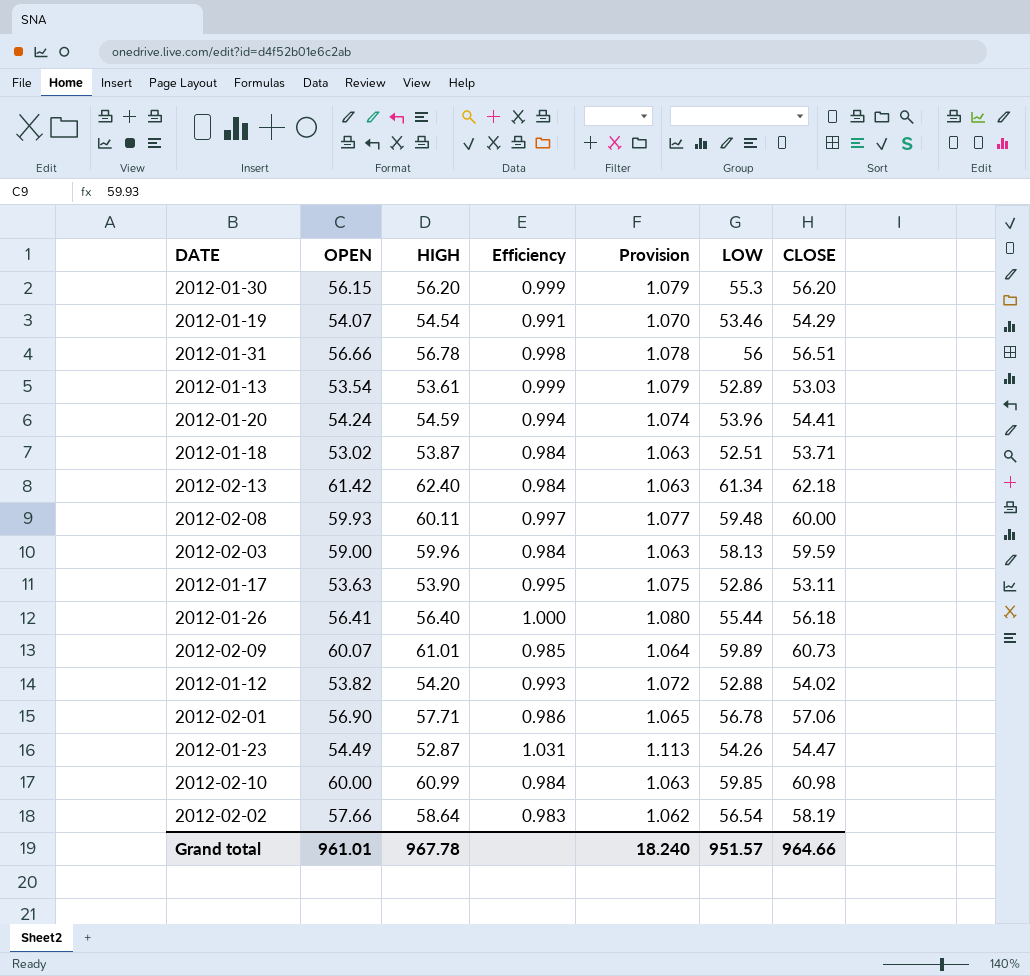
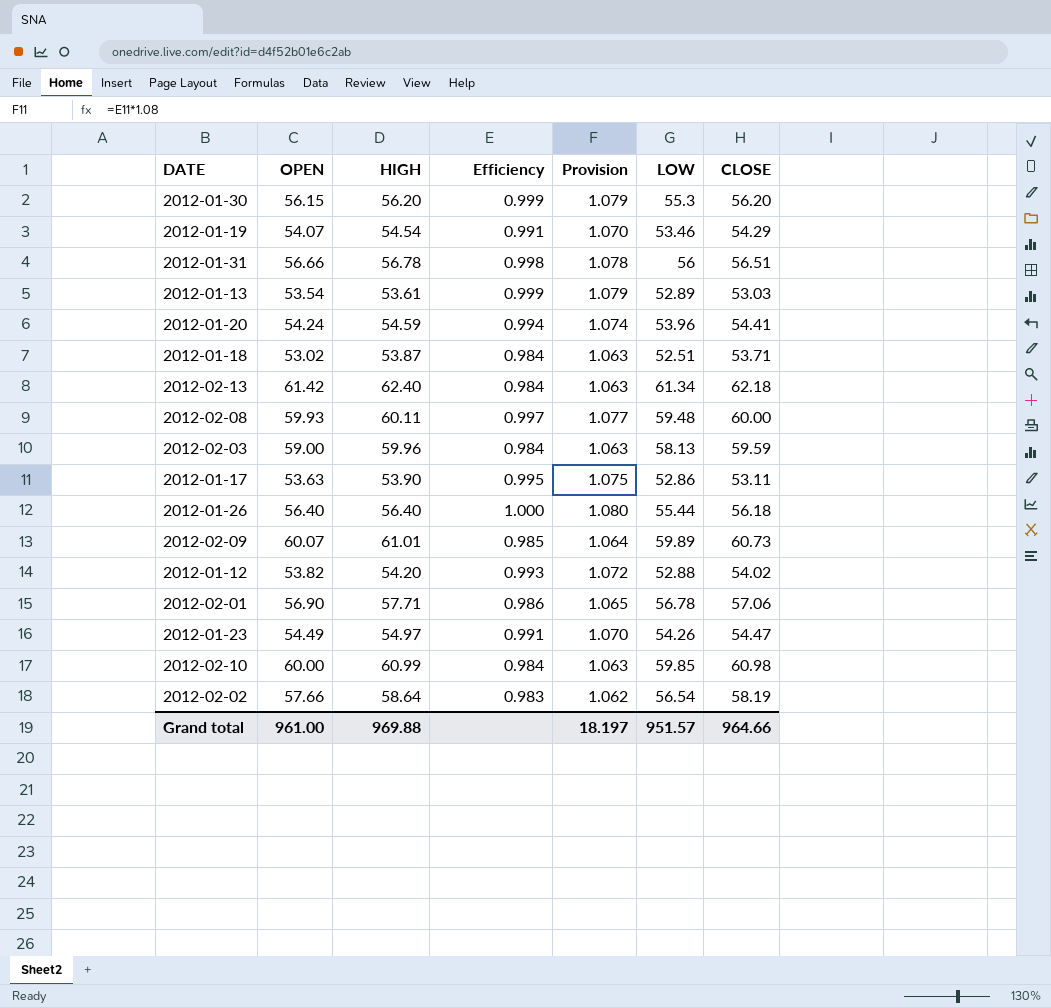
2012-01-26 | OPEN: 56.41 -> 56.40
2012-01-23 | HIGH: 52.87 -> 54.97
2012-01-23 | Efficiency: 1.031 -> 0.991
2012-01-23 | Provision: 1.113 -> 1.070
Grand total | OPEN: 961.01 -> 961.00
Grand total | HIGH: 967.78 -> 969.88
Grand total | Provision: 18.240 -> 18.197

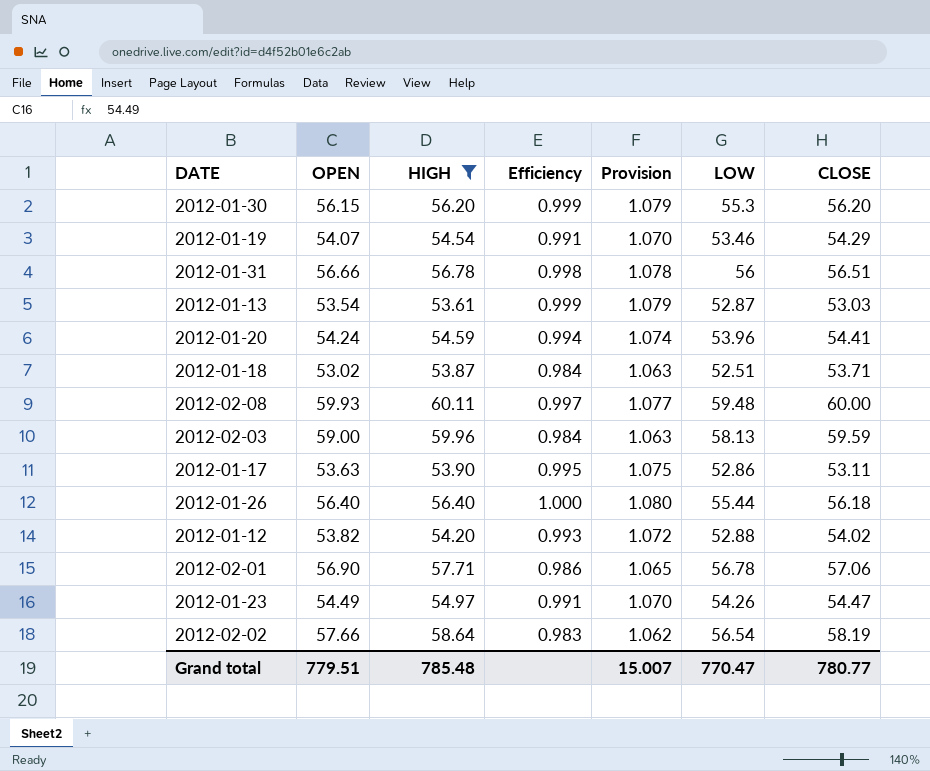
filter: none -> HIGH <= 60.11
2012-01-13 | LOW: 52.89 -> 52.87
Grand total | OPEN: 961.00 -> 779.51
Grand total | HIGH: 969.88 -> 785.48
Grand total | Provision: 18.197 -> 15.007
Grand total | LOW: 951.57 -> 770.47
Grand total | CLOSE: 964.66 -> 780.77

